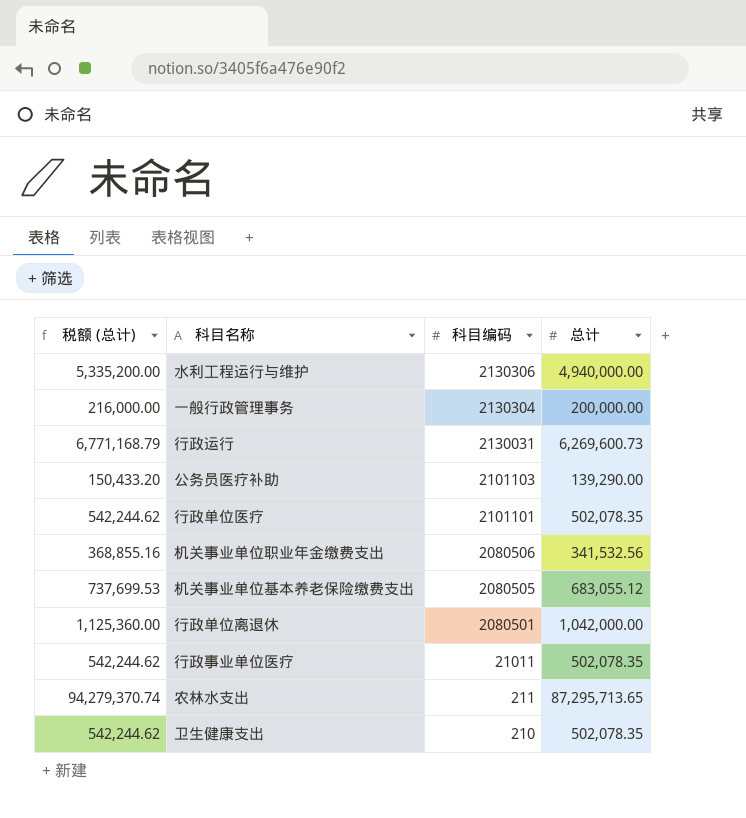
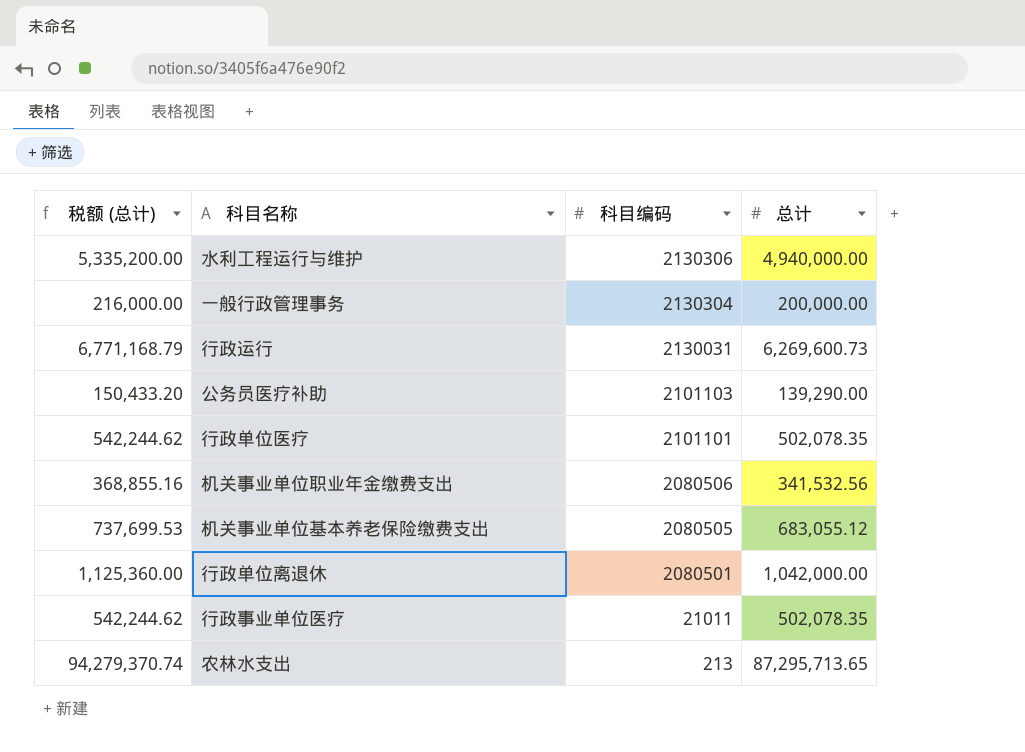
row 卫生健康支出: 542,244.62 | 210 | 502,078.35 -> none
农林水支出 | 科目编码: 211 -> 213

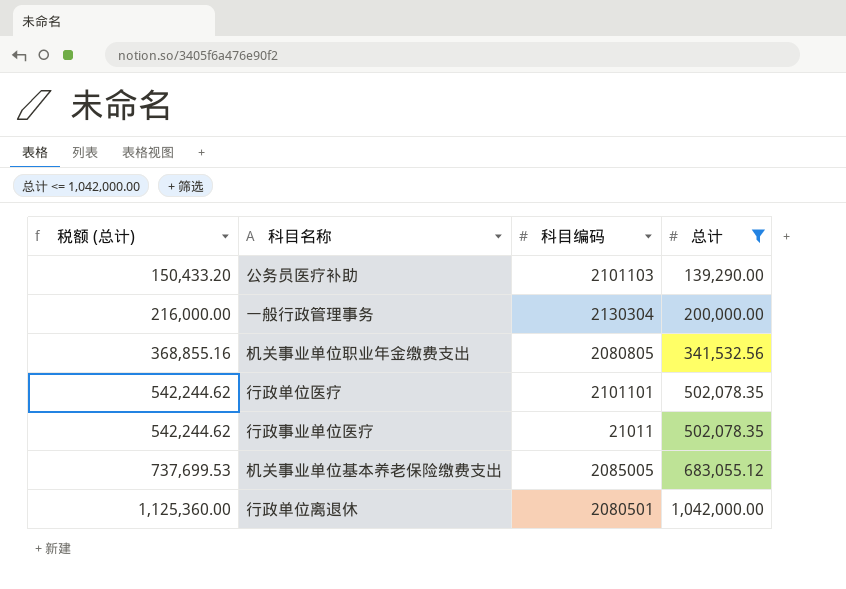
filter: none -> 总计 <= 1,042,000.00
row order: 科目编码 descending -> 税额 (总计) ascending
机关事业单位职业年金缴费支出 | 科目编码: 2080506 -> 2080805
机关事业单位基本养老保险缴费支出 | 科目编码: 2080505 -> 2085005

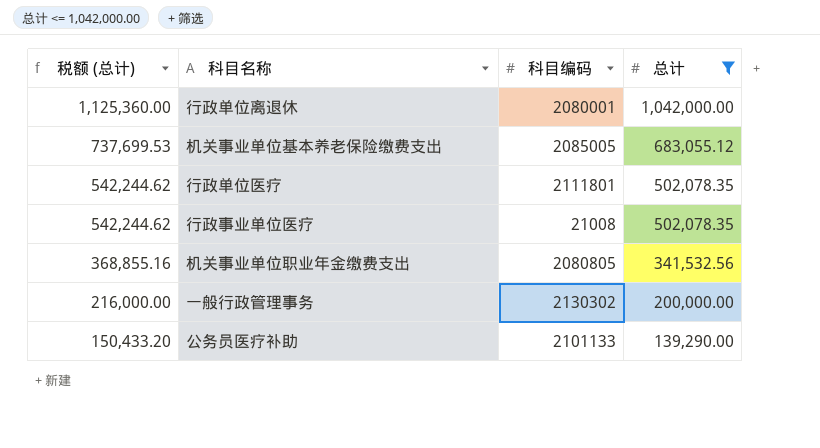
row order: 税额 (总计) ascending -> 税额 (总计) descending
行政单位离退休 | 科目编码: 2080501 -> 2080001
行政单位医疗 | 科目编码: 2101101 -> 2111801
行政事业单位医疗 | 科目编码: 21011 -> 21008
一般行政管理事务 | 科目编码: 2130304 -> 2130302
公务员医疗补助 | 科目编码: 2101103 -> 2101133

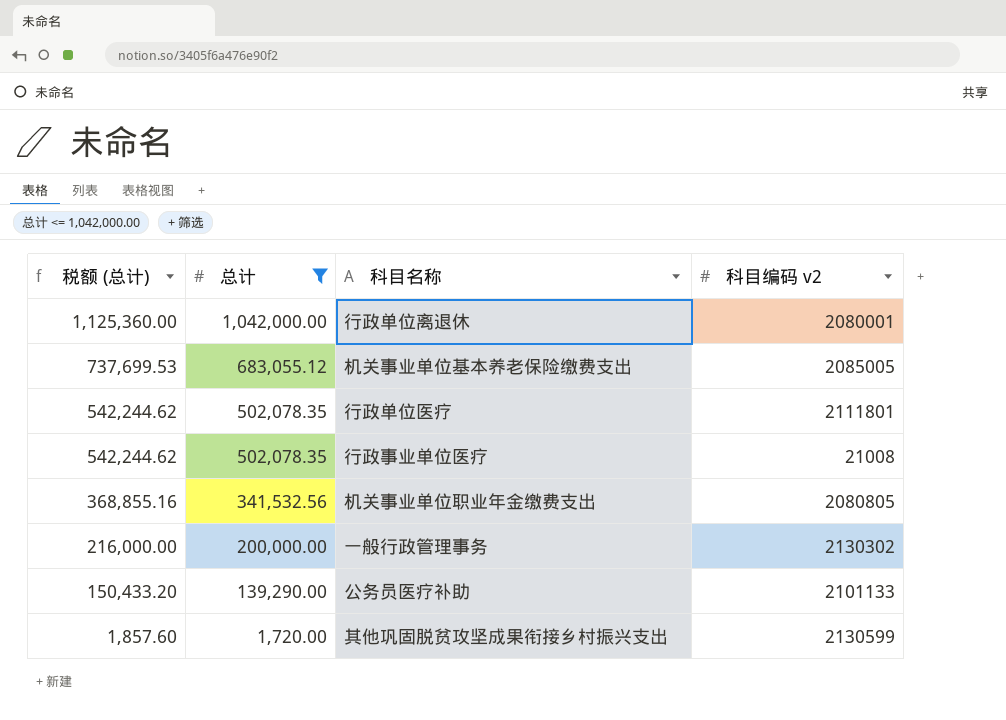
column 总计 | position: 4 -> 2
column name: 科目编码 -> 科目编码 v2
row 其他巩固脱贫攻坚成果衔接乡村振兴支出: none -> 1,857.60 | 1,720.00 | 2130599

